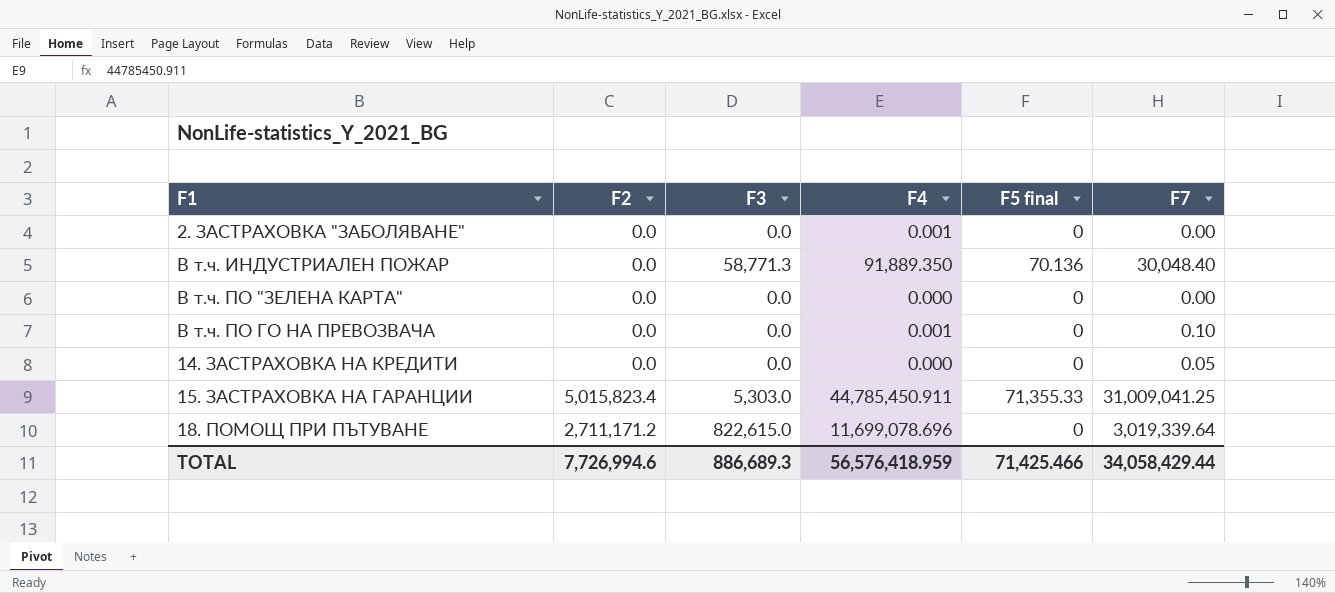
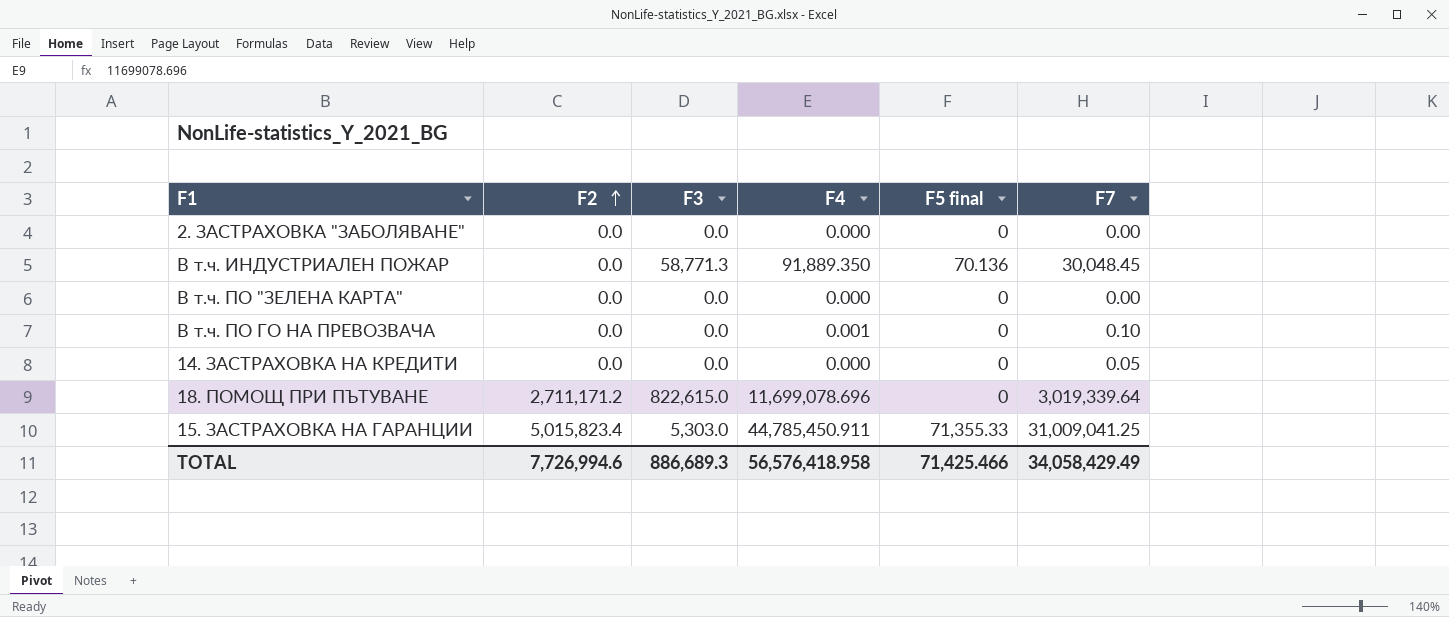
row order: none -> F2 ascending
2. ЗАСТРАХОВКА "ЗАБОЛЯВАНЕ" | F4: 0.001 -> 0.000
В т.ч. ИНДУСТРИАЛЕН ПОЖАР | F7: 30,048.40 -> 30,048.45
TOTAL | F4: 56,576,418.959 -> 56,576,418.958
TOTAL | F7: 34,058,429.44 -> 34,058,429.49

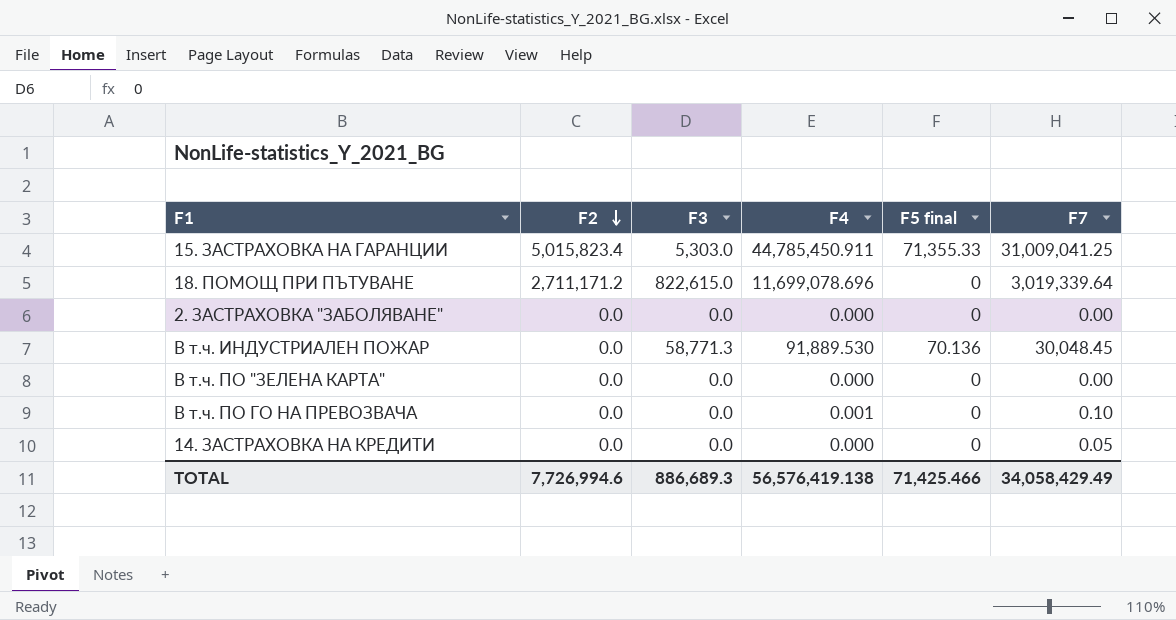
row order: F2 ascending -> F2 descending
В т.ч. ИНДУСТРИАЛЕН ПОЖАР | F4: 91,889.350 -> 91,889.530
TOTAL | F4: 56,576,418.958 -> 56,576,419.138

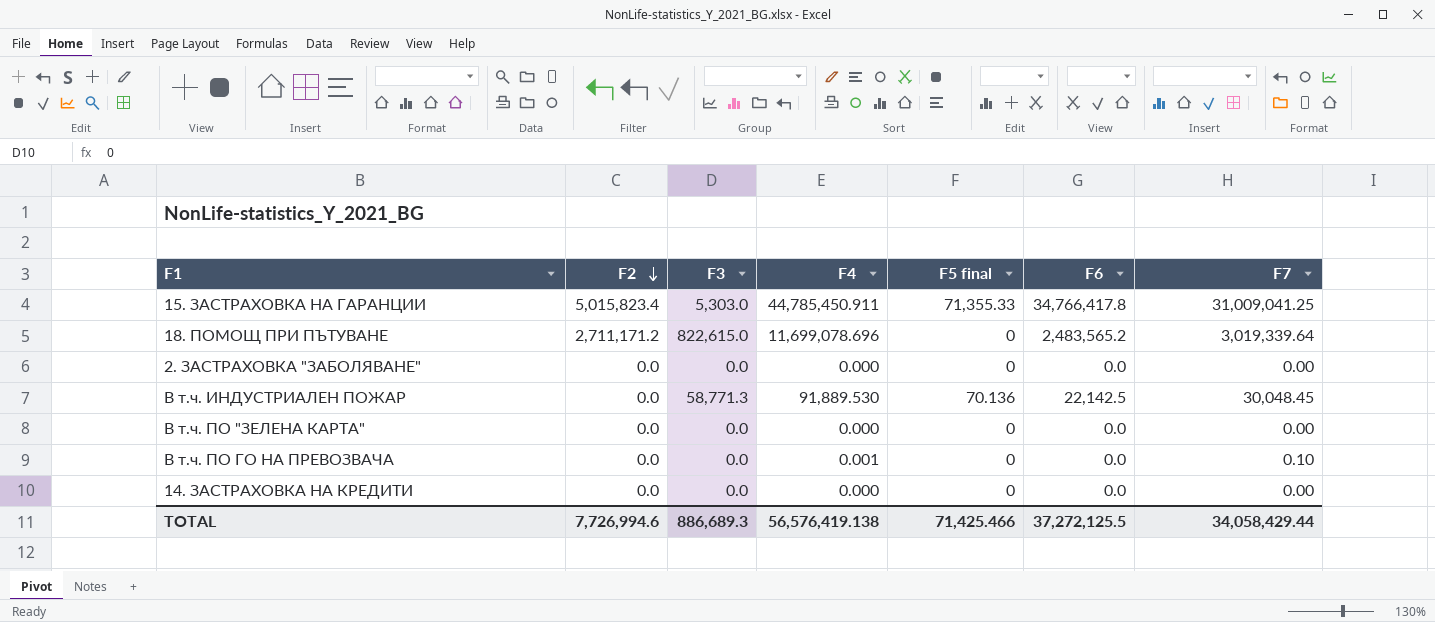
column F6 | position: none -> 6
14. ЗАСТРАХОВКА НА КРЕДИТИ | F7: 0.05 -> 0.00
TOTAL | F7: 34,058,429.49 -> 34,058,429.44

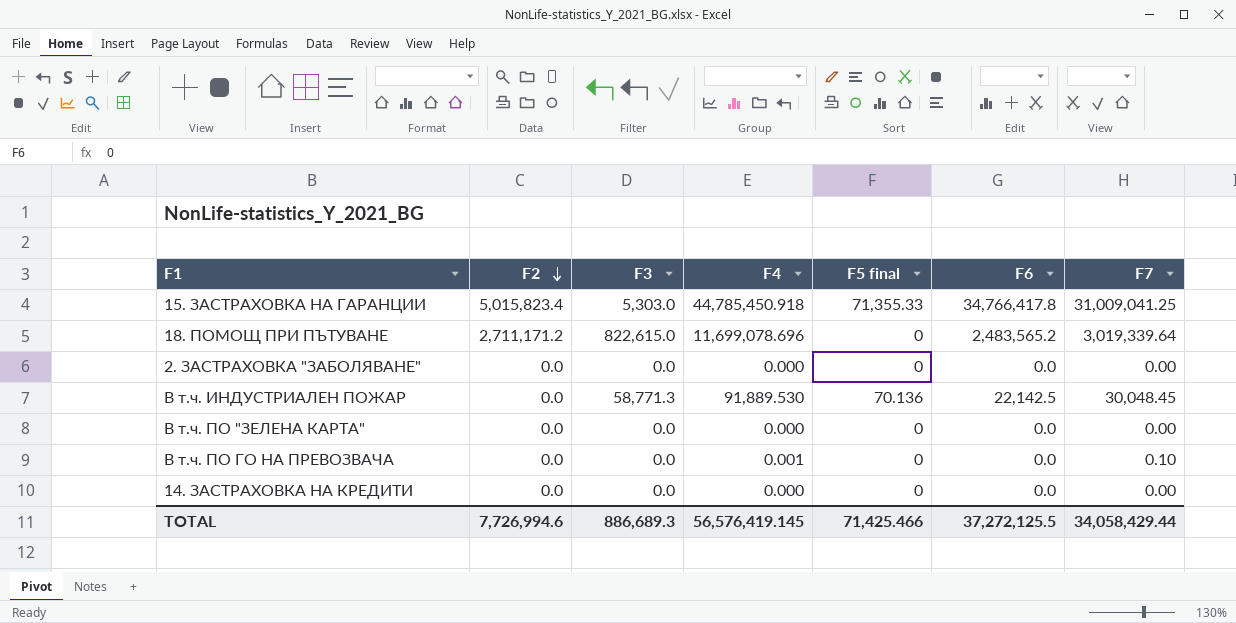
15. ЗАСТРАХОВКА НА ГАРАНЦИИ | F4: 44,785,450.911 -> 44,785,450.918
TOTAL | F4: 56,576,419.138 -> 56,576,419.145

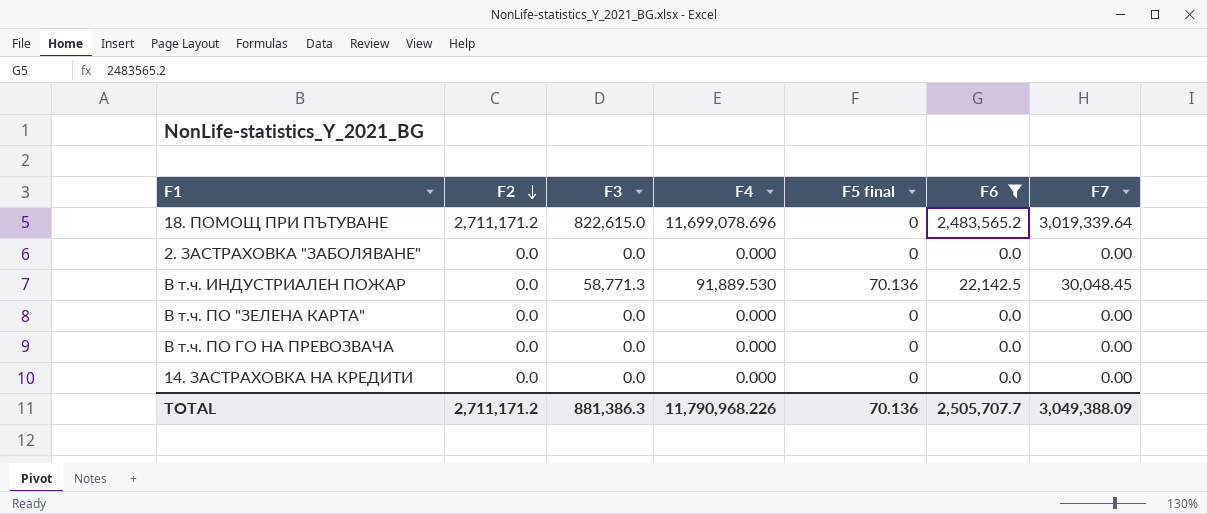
filter: none -> F6 != 34,766,417.8
В т.ч. ПО ГО НА ПРЕВОЗВАЧА | F4: 0.001 -> 0.000
В т.ч. ПО ГО НА ПРЕВОЗВАЧА | F7: 0.10 -> 0.00
TOTAL | F2: 7,726,994.6 -> 2,711,171.2
TOTAL | F3: 886,689.3 -> 881,386.3
TOTAL | F4: 56,576,419.145 -> 11,790,968.226
TOTAL | F5 final: 71,425.466 -> 70.136
TOTAL | F6: 37,272,125.5 -> 2,505,707.7
TOTAL | F7: 34,058,429.44 -> 3,049,388.09

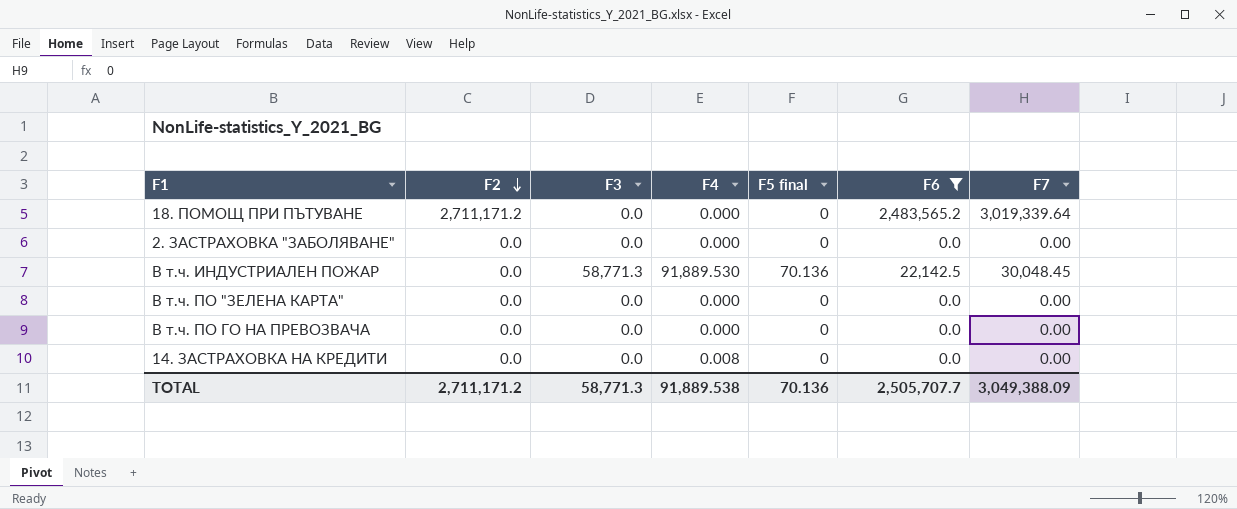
18. ПОМОЩ ПРИ ПЪТУВАНЕ | F3: 822,615.0 -> 0.0
18. ПОМОЩ ПРИ ПЪТУВАНЕ | F4: 11,699,078.696 -> 0.000
14. ЗАСТРАХОВКА НА КРЕДИТИ | F4: 0.000 -> 0.008
TOTAL | F3: 881,386.3 -> 58,771.3
TOTAL | F4: 11,790,968.226 -> 91,889.538

